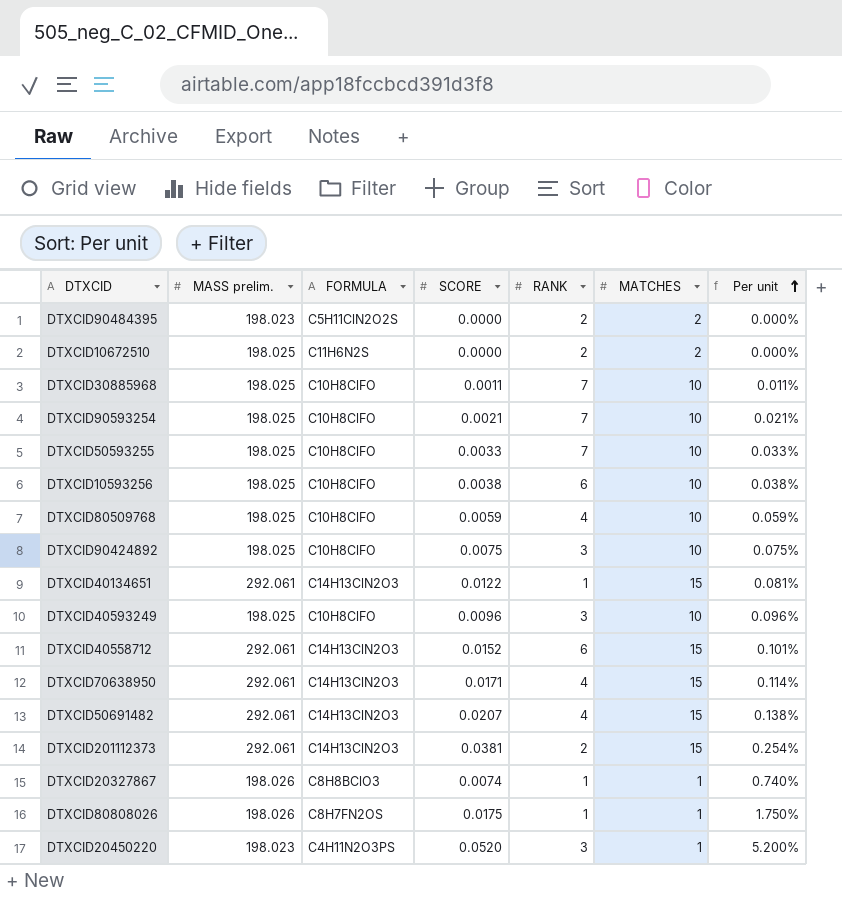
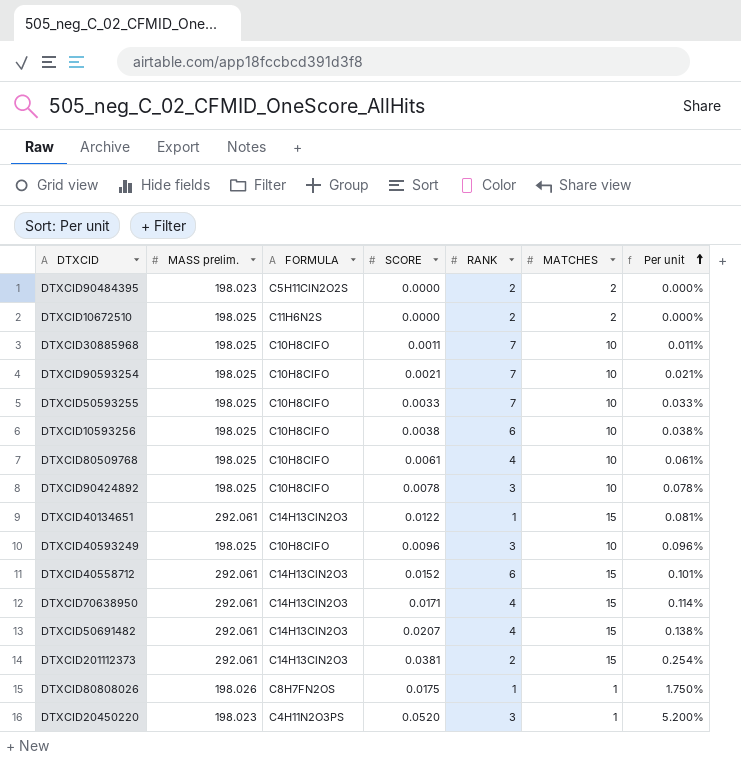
row DTXCID20327867: 198.026 | C8H8BClO3 | 0.0074 | 1 | 1 | 0.740% -> none
DTXCID80509768 | SCORE: 0.0059 -> 0.0061
DTXCID80509768 | Per unit: 0.059% -> 0.061%
DTXCID90424892 | SCORE: 0.0075 -> 0.0078
DTXCID90424892 | Per unit: 0.075% -> 0.078%

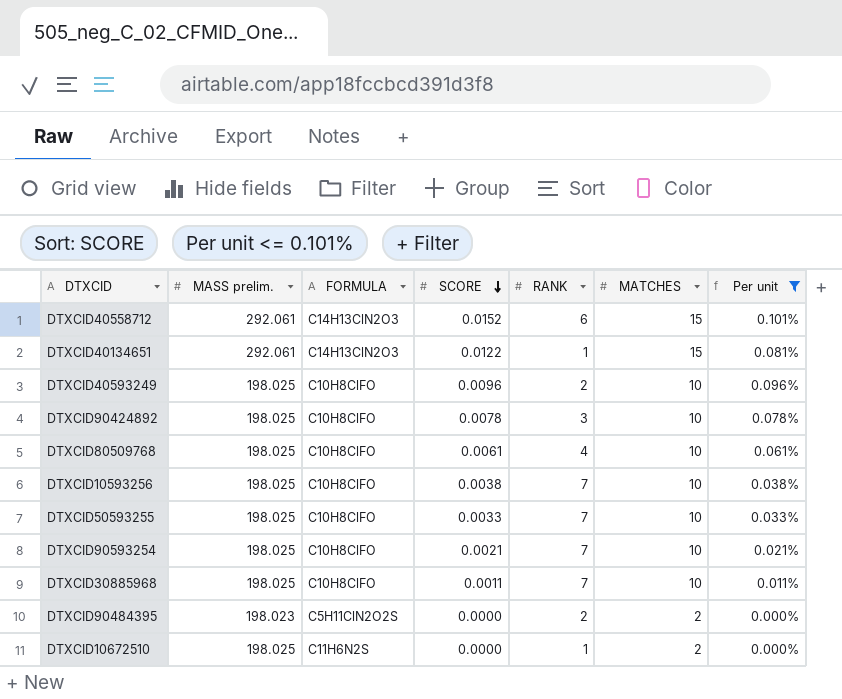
filter: none -> Per unit <= 0.101%
row order: Per unit ascending -> SCORE descending
DTXCID40593249 | RANK: 3 -> 2
DTXCID10593256 | RANK: 6 -> 7
DTXCID10672510 | RANK: 2 -> 1

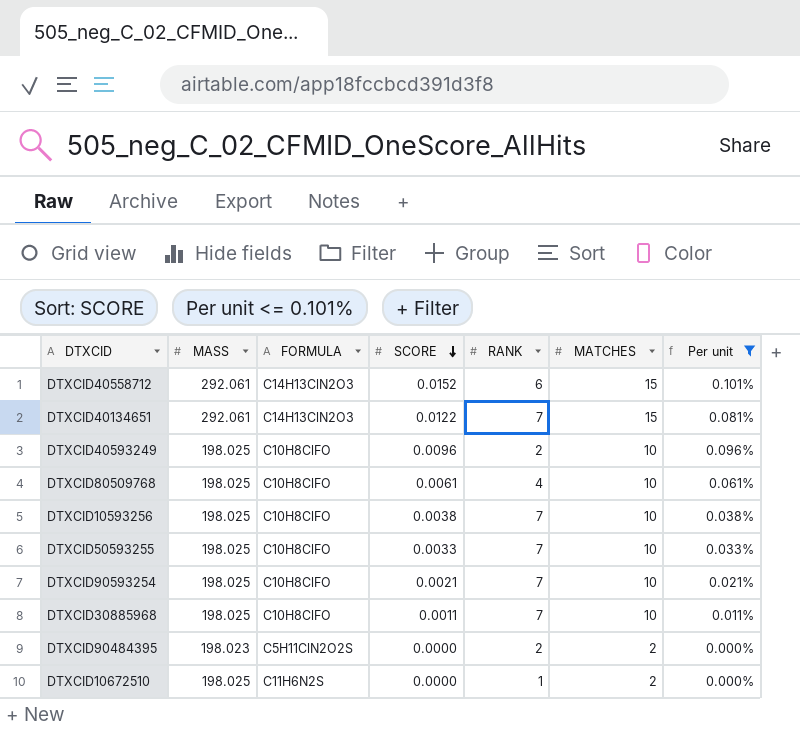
column name: MASS prelim. -> MASS
row DTXCID90424892: 198.025 | C10H8ClFO | 0.0078 | 3 | 10 | 0.078% -> none
DTXCID40134651 | RANK: 1 -> 7

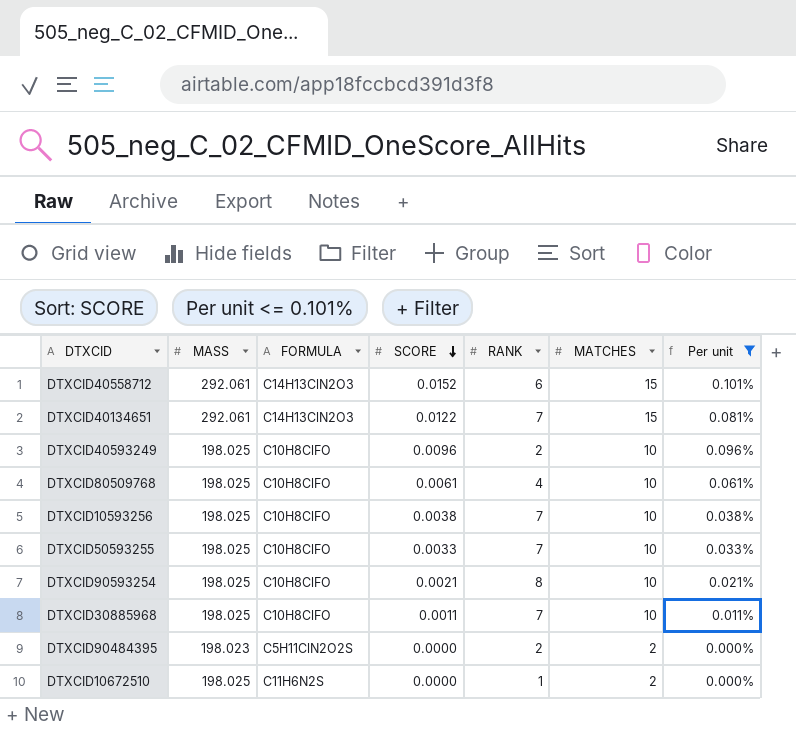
DTXCID90593254 | RANK: 7 -> 8

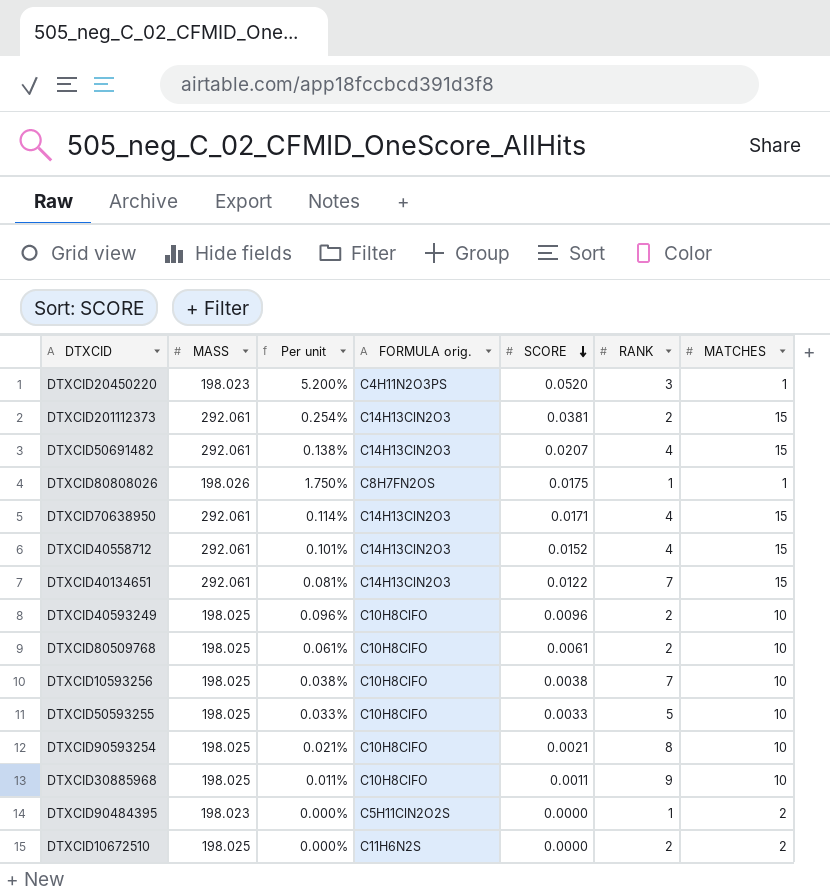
filter: Per unit <= 0.101% -> none
column Per unit | position: 7 -> 3
column name: FORMULA -> FORMULA orig.
DTXCID40558712 | RANK: 6 -> 4
DTXCID80509768 | RANK: 4 -> 2
DTXCID50593255 | RANK: 7 -> 5
DTXCID30885968 | RANK: 7 -> 9
DTXCID90484395 | RANK: 2 -> 1
DTXCID10672510 | RANK: 1 -> 2

